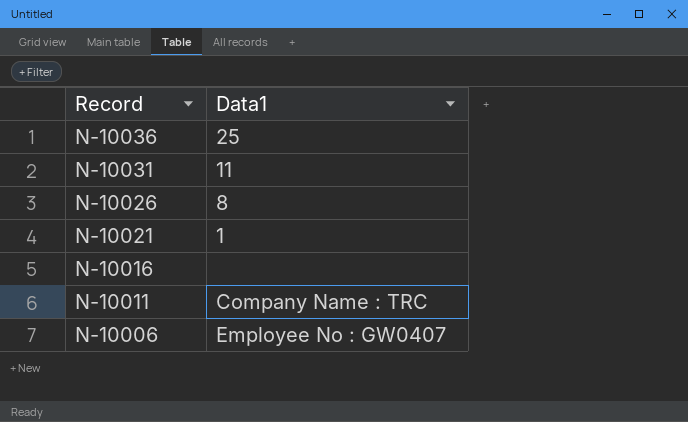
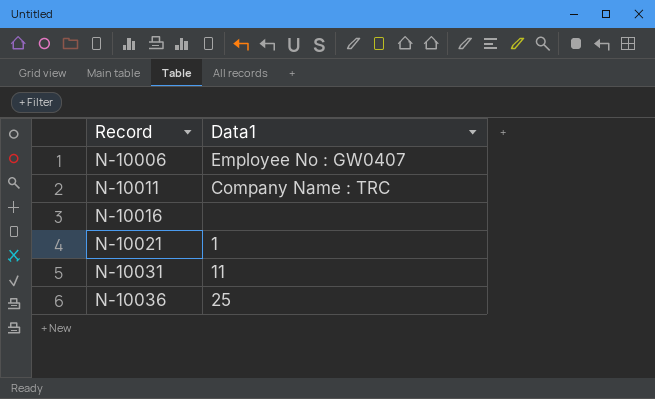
row order: Record descending -> Record ascending
row N-10026: 8 -> none

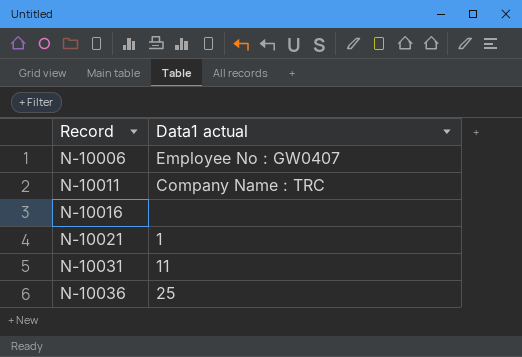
column name: Data1 -> Data1 actual

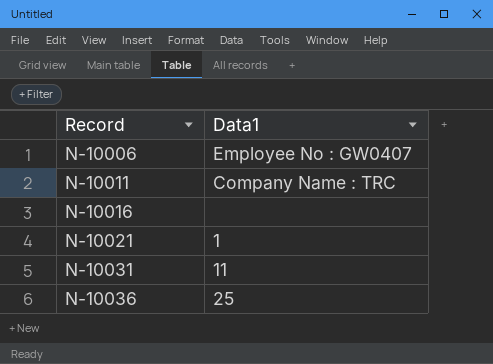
column name: Data1 actual -> Data1

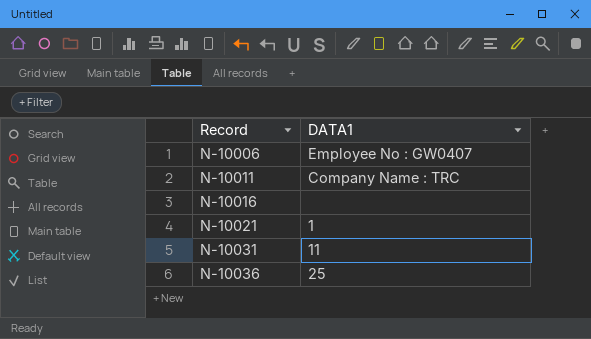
column name: Data1 -> DATA1

